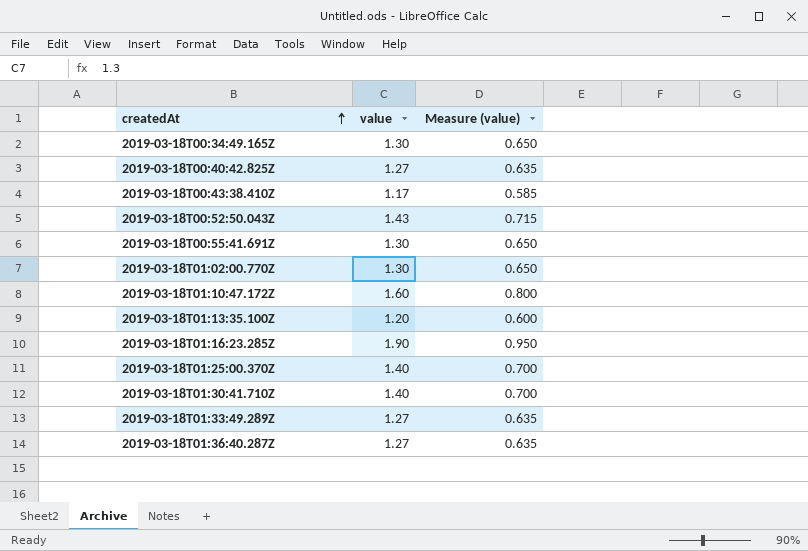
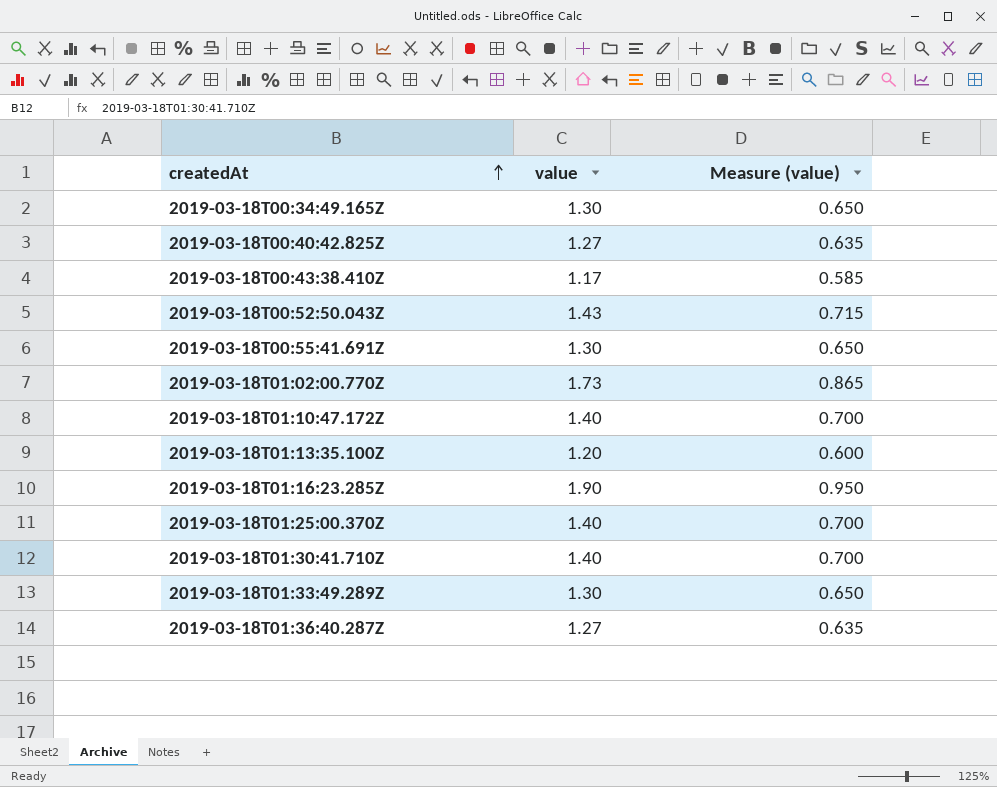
2019-03-18T01:02:00.770Z | value: 1.30 -> 1.73
2019-03-18T01:02:00.770Z | Measure (value): 0.650 -> 0.865
2019-03-18T01:10:47.172Z | value: 1.60 -> 1.40
2019-03-18T01:10:47.172Z | Measure (value): 0.800 -> 0.700
2019-03-18T01:33:49.289Z | value: 1.27 -> 1.30
2019-03-18T01:33:49.289Z | Measure (value): 0.635 -> 0.650

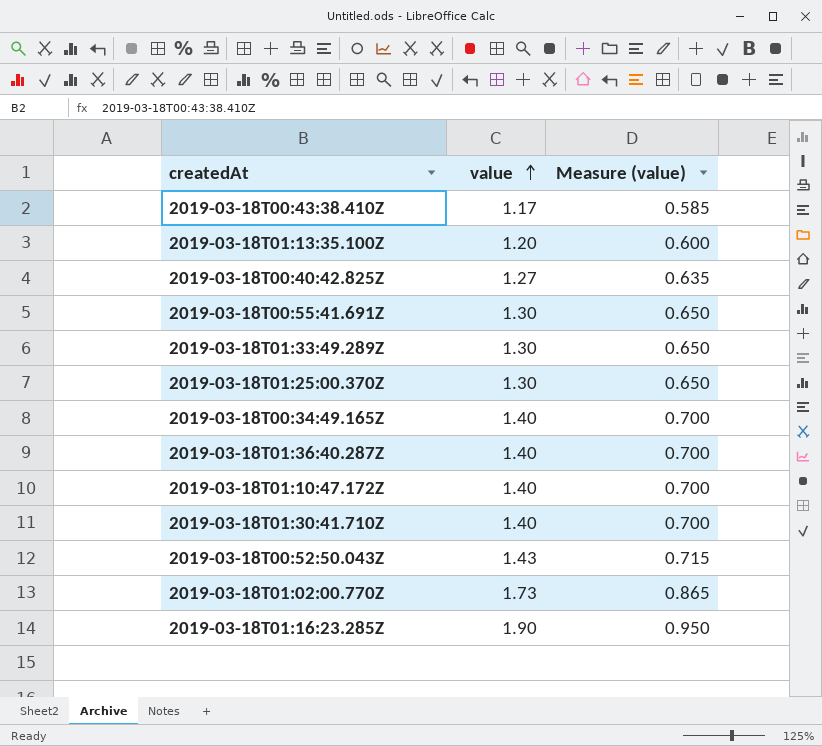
row order: createdAt ascending -> value ascending
2019-03-18T01:25:00.370Z | value: 1.40 -> 1.30
2019-03-18T01:25:00.370Z | Measure (value): 0.700 -> 0.650
2019-03-18T00:34:49.165Z | value: 1.30 -> 1.40
2019-03-18T00:34:49.165Z | Measure (value): 0.650 -> 0.700
2019-03-18T01:36:40.287Z | value: 1.27 -> 1.40
2019-03-18T01:36:40.287Z | Measure (value): 0.635 -> 0.700

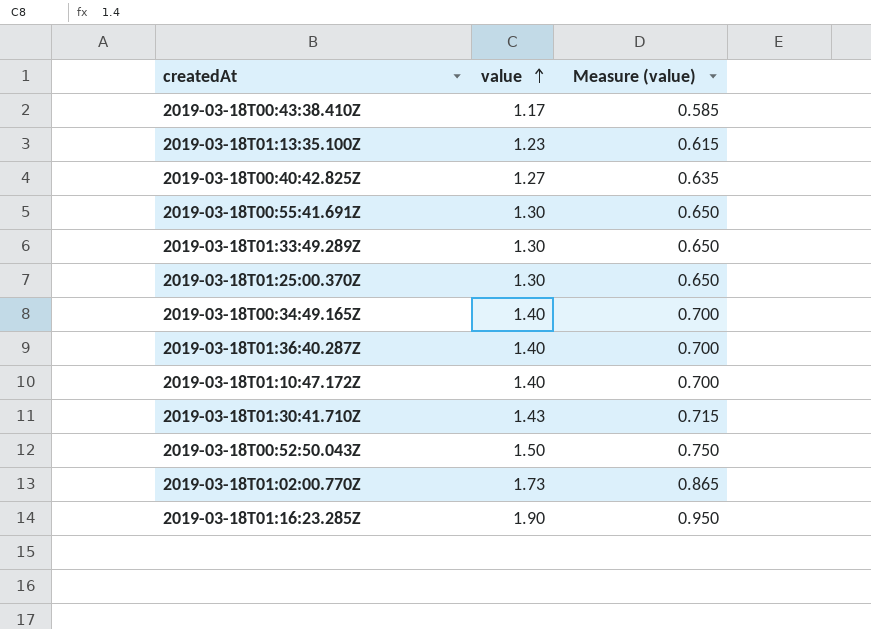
2019-03-18T01:13:35.100Z | value: 1.20 -> 1.23
2019-03-18T01:13:35.100Z | Measure (value): 0.600 -> 0.615
2019-03-18T01:30:41.710Z | value: 1.40 -> 1.43
2019-03-18T01:30:41.710Z | Measure (value): 0.700 -> 0.715
2019-03-18T00:52:50.043Z | value: 1.43 -> 1.50
2019-03-18T00:52:50.043Z | Measure (value): 0.715 -> 0.750

